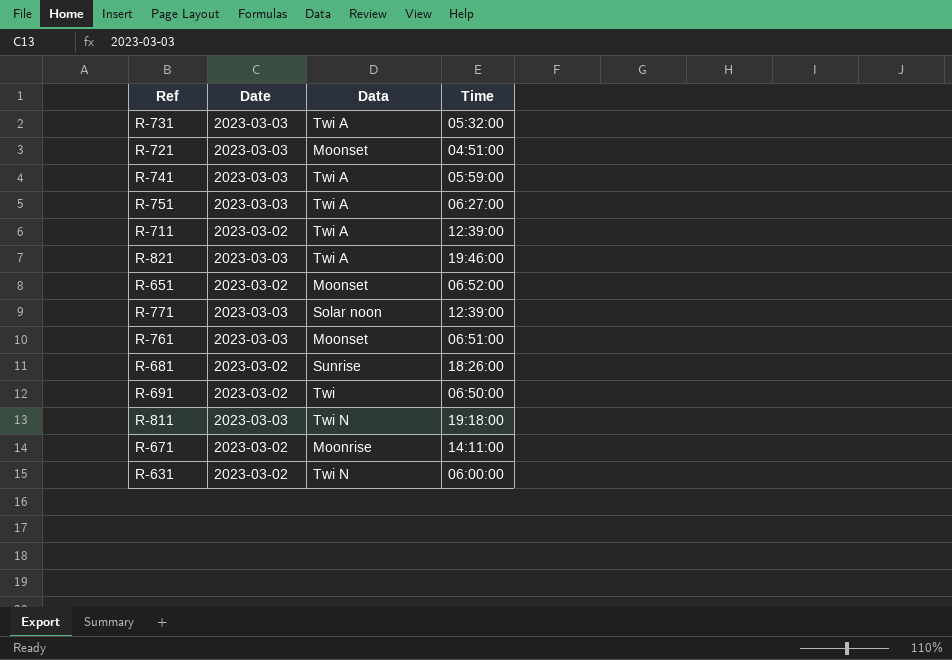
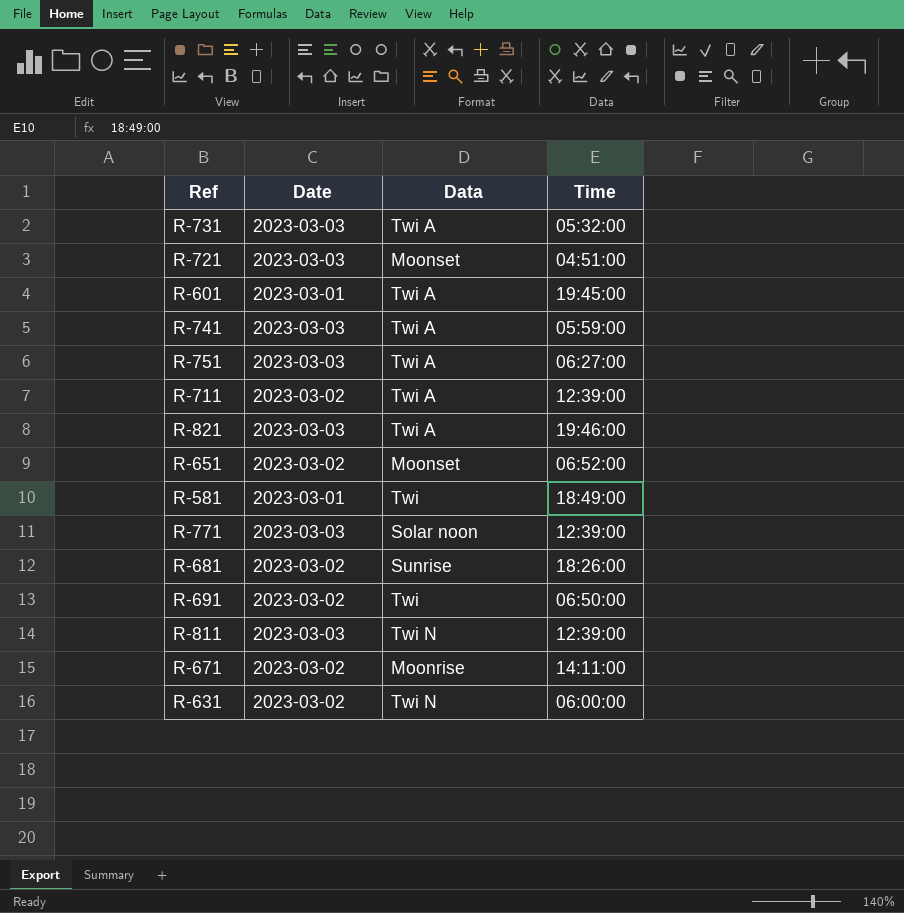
row R-761: 2023-03-03 | Moonset | 06:51:00 -> none
row R-601: none -> 2023-03-01 | Twi A | 19:45:00
row R-581: none -> 2023-03-01 | Twi | 18:49:00
R-811 | Time: 19:18:00 -> 12:39:00

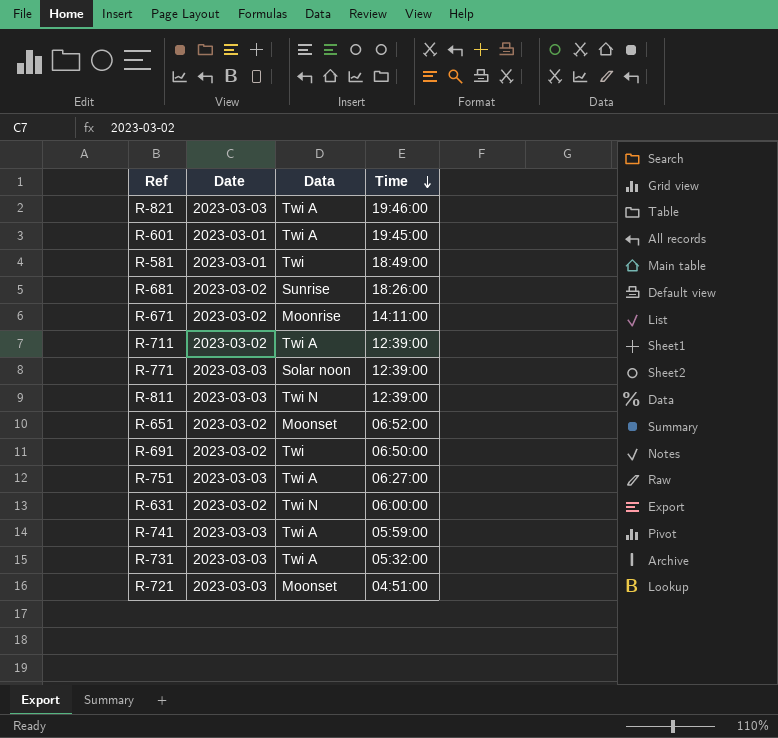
row order: none -> Time descending

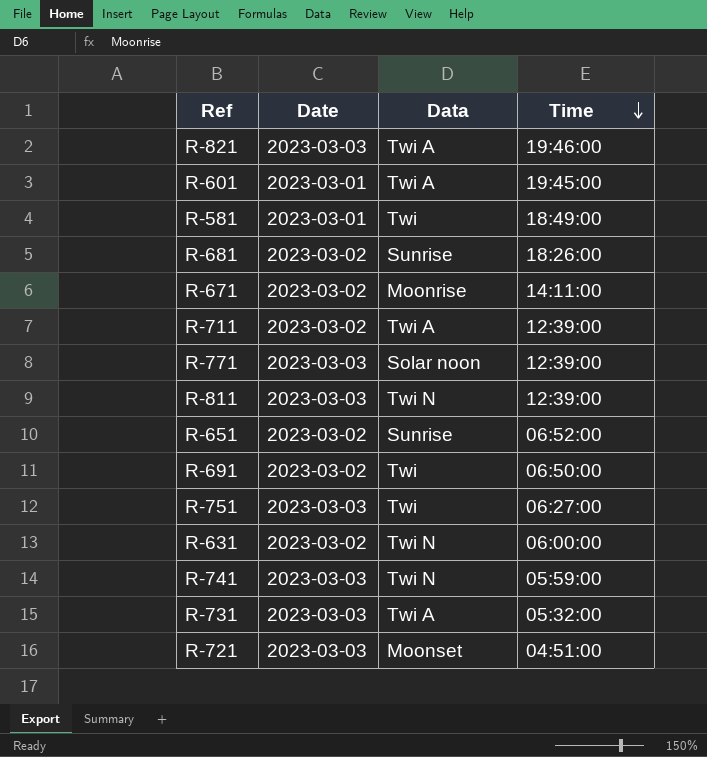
R-651 | Data: Moonset -> Sunrise
R-751 | Data: Twi A -> Twi
R-741 | Data: Twi A -> Twi N

